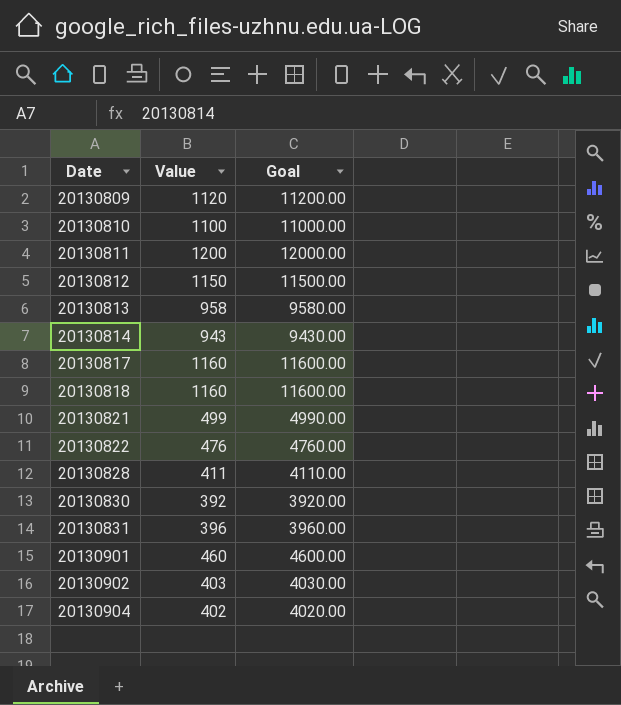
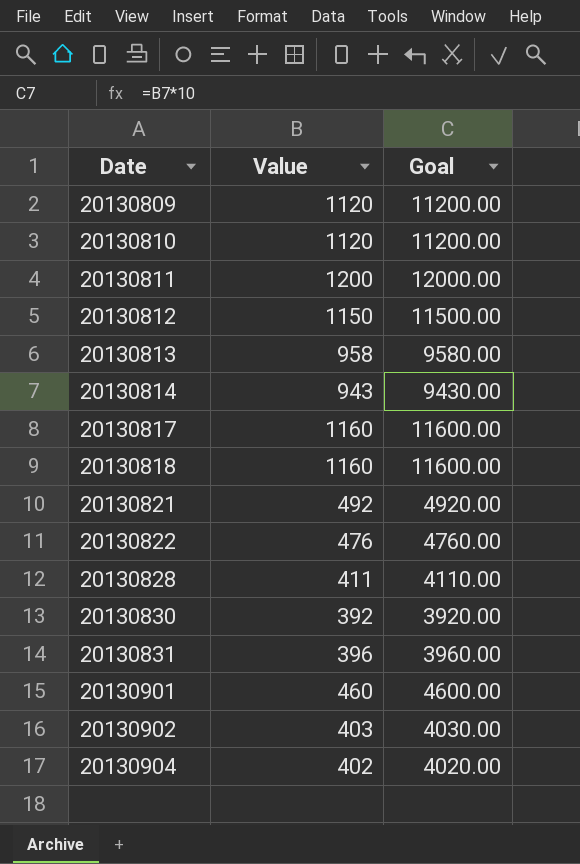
20130810 | Value: 1100 -> 1120
20130810 | Goal: 11000.00 -> 11200.00
20130821 | Value: 499 -> 492
20130821 | Goal: 4990.00 -> 4920.00

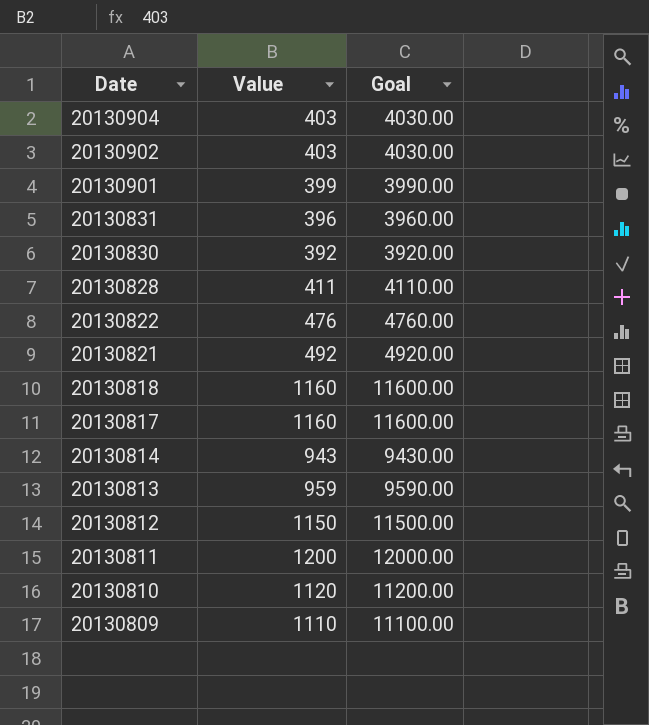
row order: Date ascending -> Date descending
20130904 | Value: 402 -> 403
20130904 | Goal: 4020.00 -> 4030.00
20130901 | Value: 460 -> 399
20130901 | Goal: 4600.00 -> 3990.00
20130813 | Value: 958 -> 959
20130813 | Goal: 9580.00 -> 9590.00
20130809 | Value: 1120 -> 1110
20130809 | Goal: 11200.00 -> 11100.00

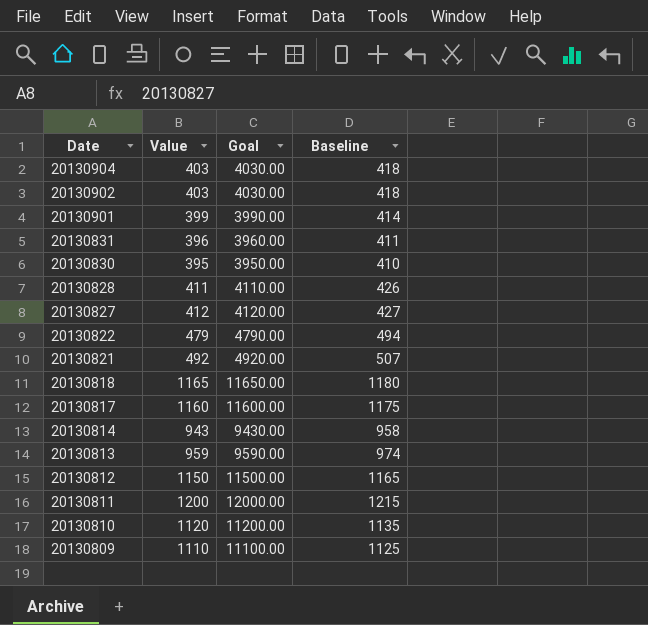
column Baseline | formula: none -> [Value] + 15
20130830 | Value: 392 -> 395
20130830 | Goal: 3920.00 -> 3950.00
row 20130827: none -> 412 | 4120.00 | 427
20130822 | Value: 476 -> 479
20130822 | Goal: 4760.00 -> 4790.00
20130818 | Value: 1160 -> 1165
20130818 | Goal: 11600.00 -> 11650.00

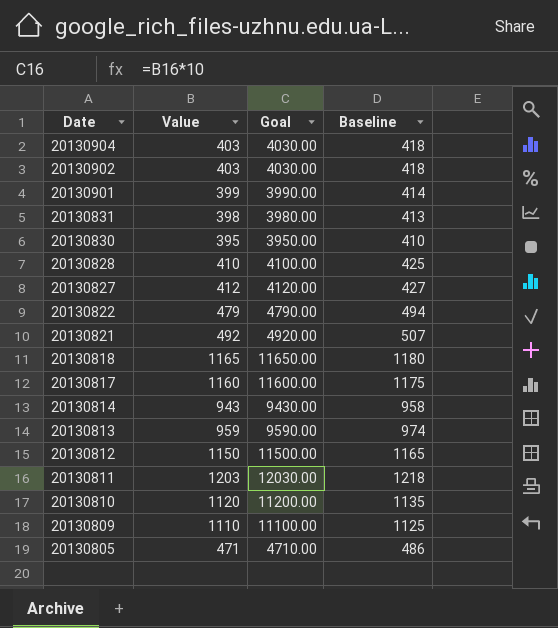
20130831 | Value: 396 -> 398
20130831 | Goal: 3960.00 -> 3980.00
20130831 | Baseline: 411 -> 413
20130828 | Value: 411 -> 410
20130828 | Goal: 4110.00 -> 4100.00
20130828 | Baseline: 426 -> 425
20130811 | Value: 1200 -> 1203
20130811 | Goal: 12000.00 -> 12030.00
20130811 | Baseline: 1215 -> 1218
row 20130805: none -> 471 | 4710.00 | 486

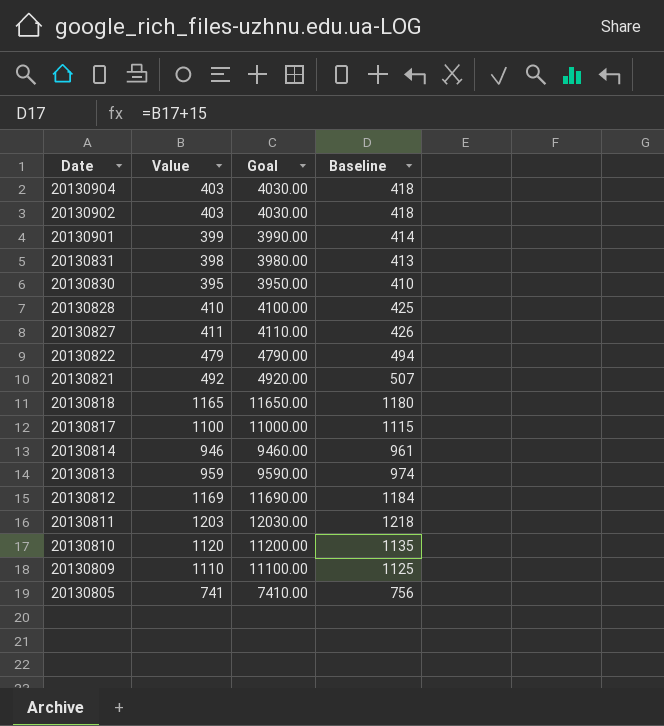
20130827 | Value: 412 -> 411
20130827 | Goal: 4120.00 -> 4110.00
20130827 | Baseline: 427 -> 426
20130817 | Value: 1160 -> 1100
20130817 | Goal: 11600.00 -> 11000.00
20130817 | Baseline: 1175 -> 1115
20130814 | Value: 943 -> 946
20130814 | Goal: 9430.00 -> 9460.00
20130814 | Baseline: 958 -> 961
20130812 | Value: 1150 -> 1169
20130812 | Goal: 11500.00 -> 11690.00
20130812 | Baseline: 1165 -> 1184
20130805 | Value: 471 -> 741
20130805 | Goal: 4710.00 -> 7410.00
20130805 | Baseline: 486 -> 756

